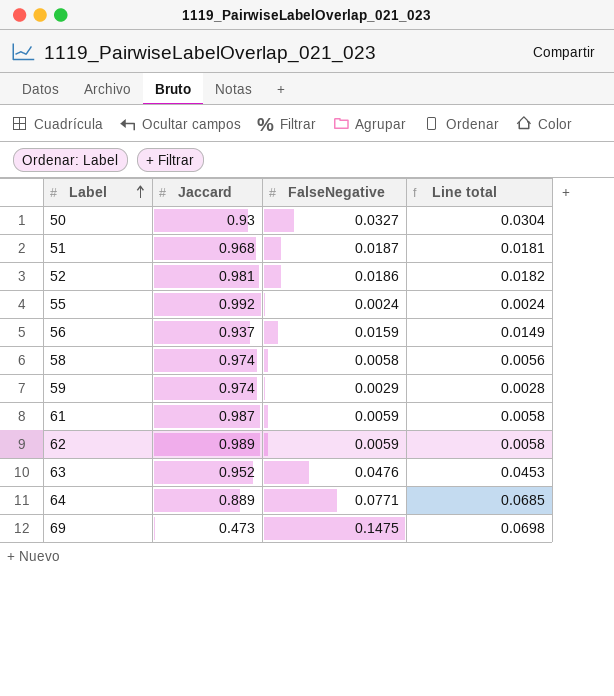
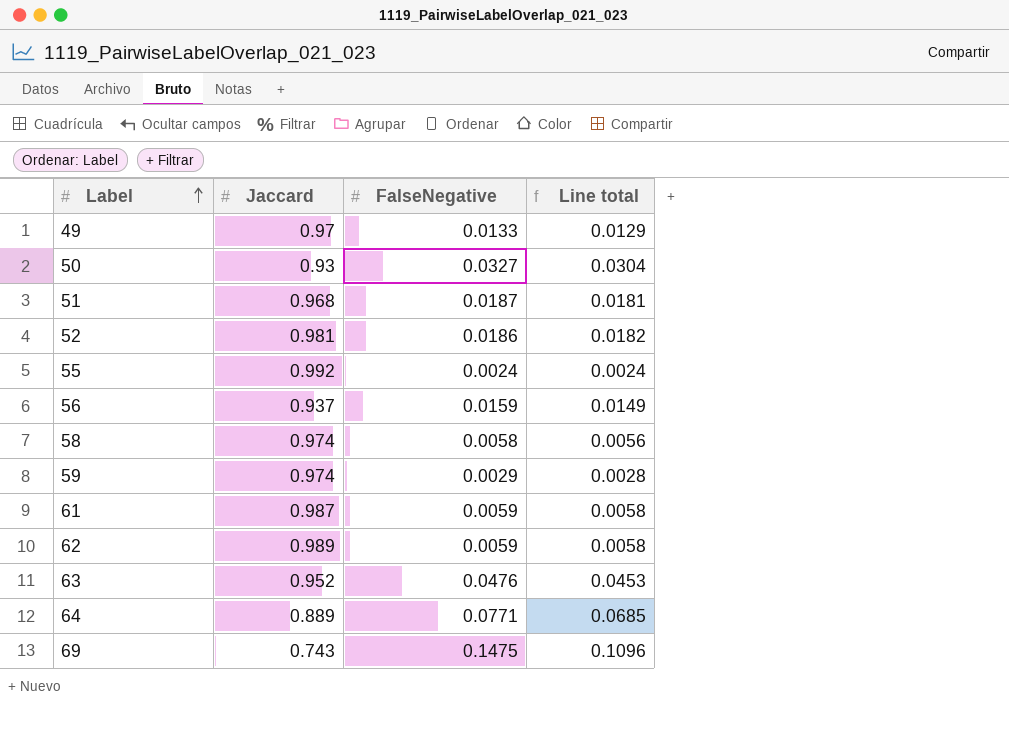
row 49: none -> 0.97 | 0.0133 | 0.0129
69 | Jaccard: 0.473 -> 0.743
69 | Line total: 0.0698 -> 0.1096

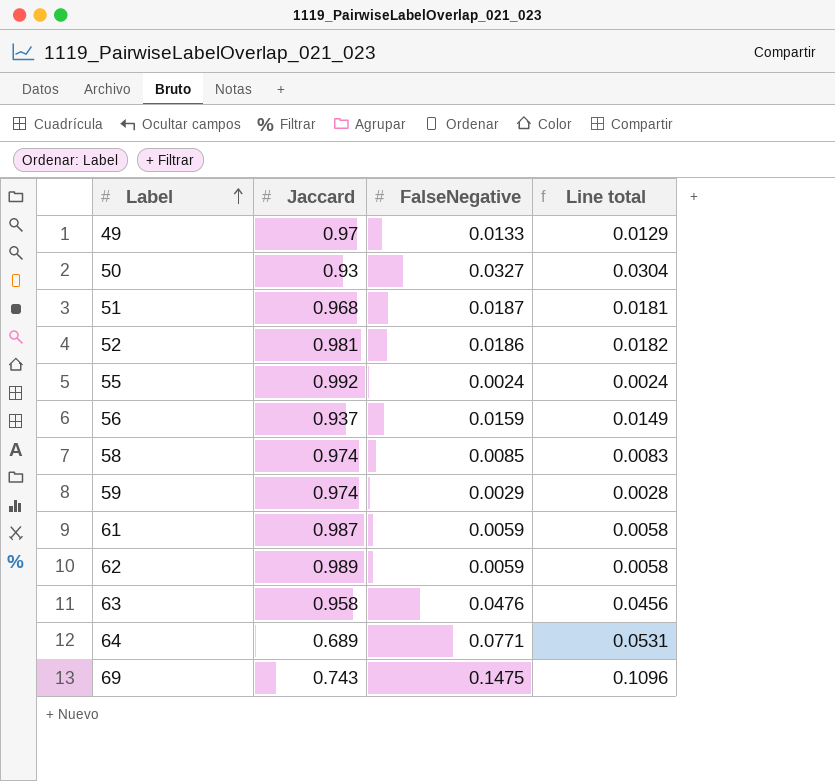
58 | FalseNegative: 0.0058 -> 0.0085
58 | Line total: 0.0056 -> 0.0083
63 | Jaccard: 0.952 -> 0.958
63 | Line total: 0.0453 -> 0.0456
64 | Jaccard: 0.889 -> 0.689
64 | Line total: 0.0685 -> 0.0531

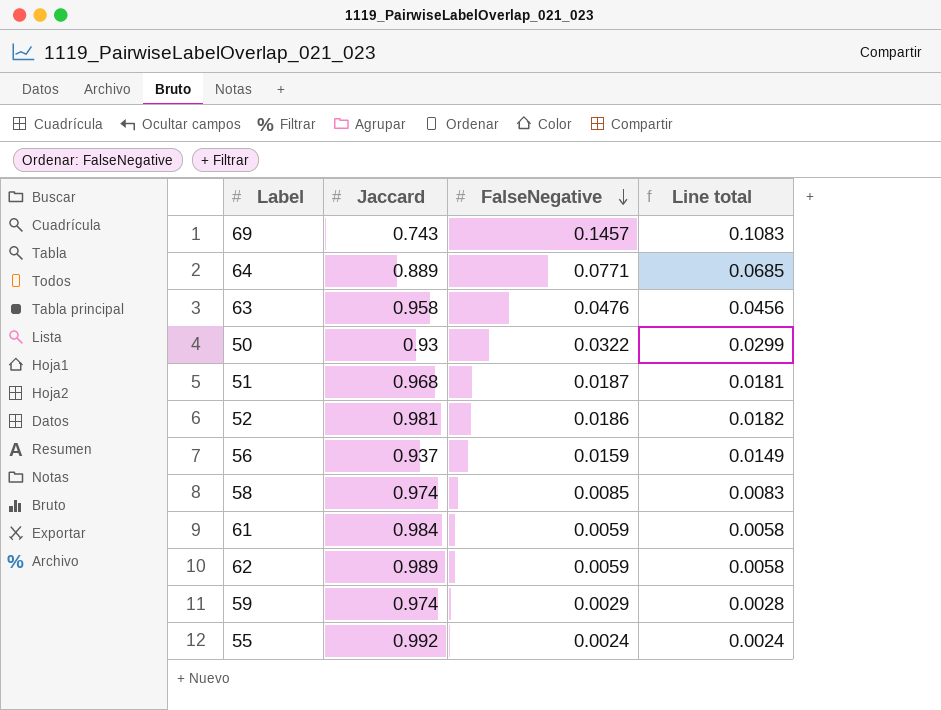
row order: Label ascending -> FalseNegative descending
row 49: 0.97 | 0.0133 | 0.0129 -> none
69 | FalseNegative: 0.1475 -> 0.1457
69 | Line total: 0.1096 -> 0.1083
64 | Jaccard: 0.689 -> 0.889
64 | Line total: 0.0531 -> 0.0685
50 | FalseNegative: 0.0327 -> 0.0322
50 | Line total: 0.0304 -> 0.0299
61 | Jaccard: 0.987 -> 0.984

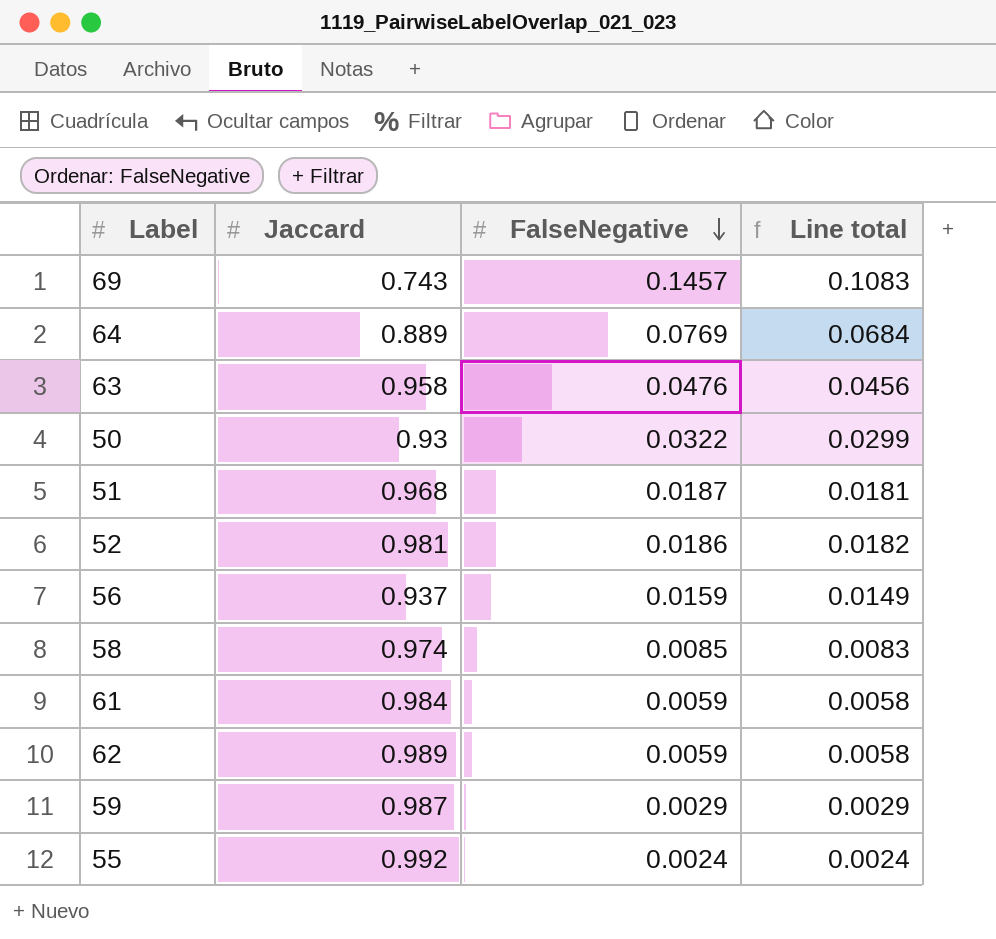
64 | FalseNegative: 0.0771 -> 0.0769
64 | Line total: 0.0685 -> 0.0684
59 | Jaccard: 0.974 -> 0.987
59 | Line total: 0.0028 -> 0.0029

